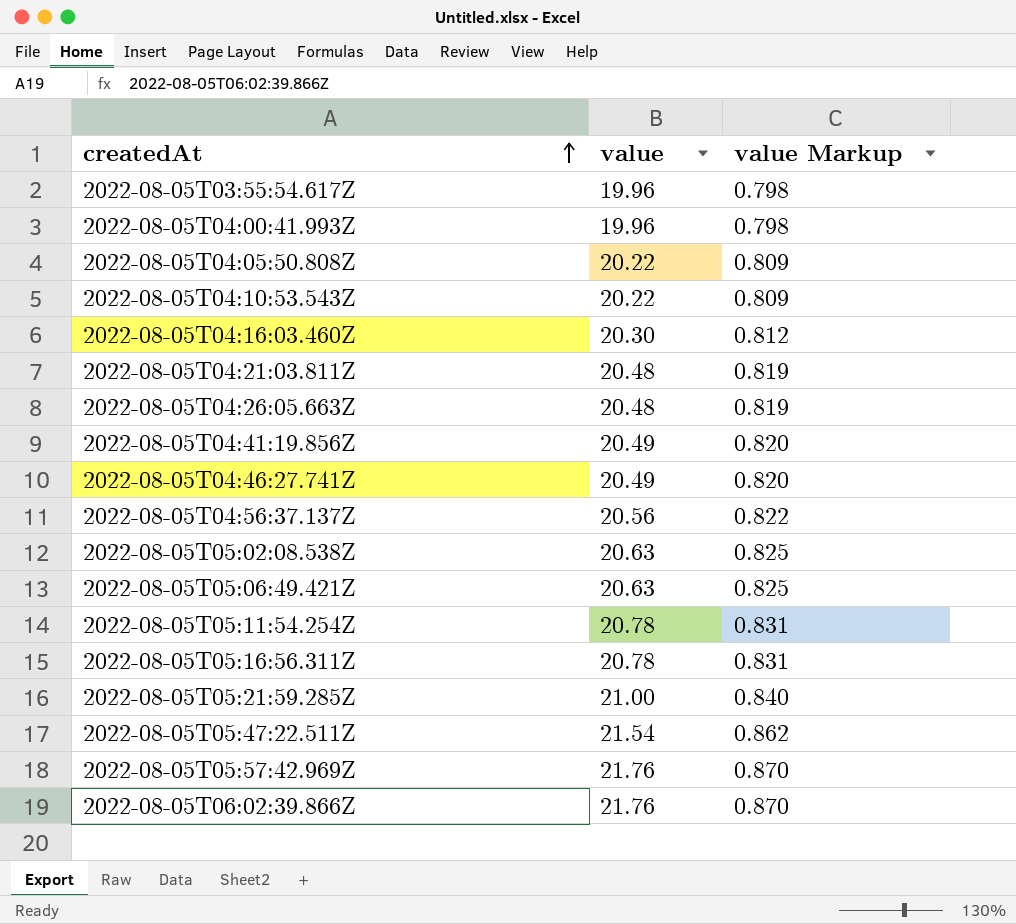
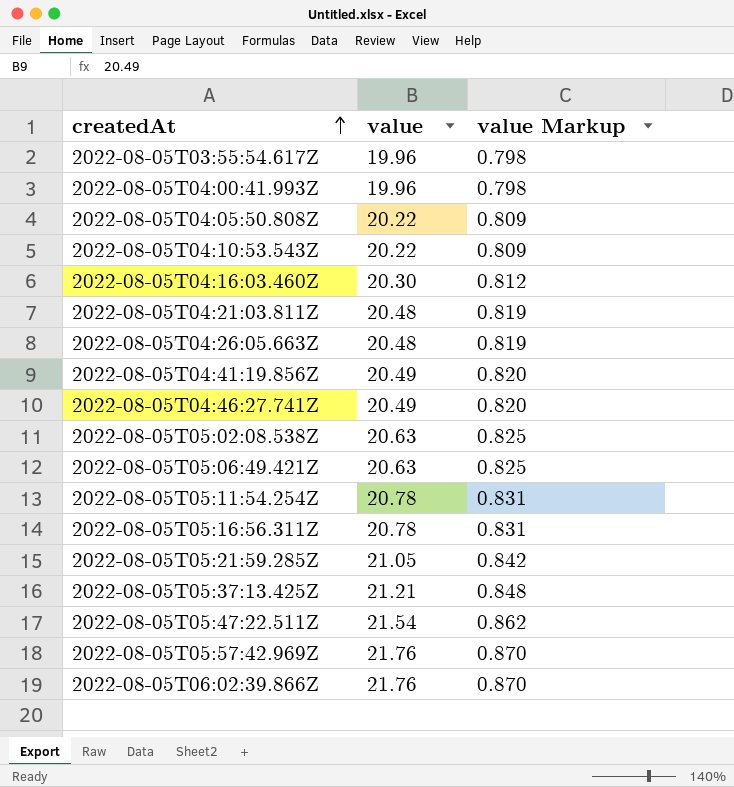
row 2022-08-05T04:56:37.137Z: 20.56 | 0.822 -> none
2022-08-05T05:21:59.285Z | value: 21.00 -> 21.05
2022-08-05T05:21:59.285Z | value Markup: 0.840 -> 0.842
row 2022-08-05T05:37:13.425Z: none -> 21.21 | 0.848

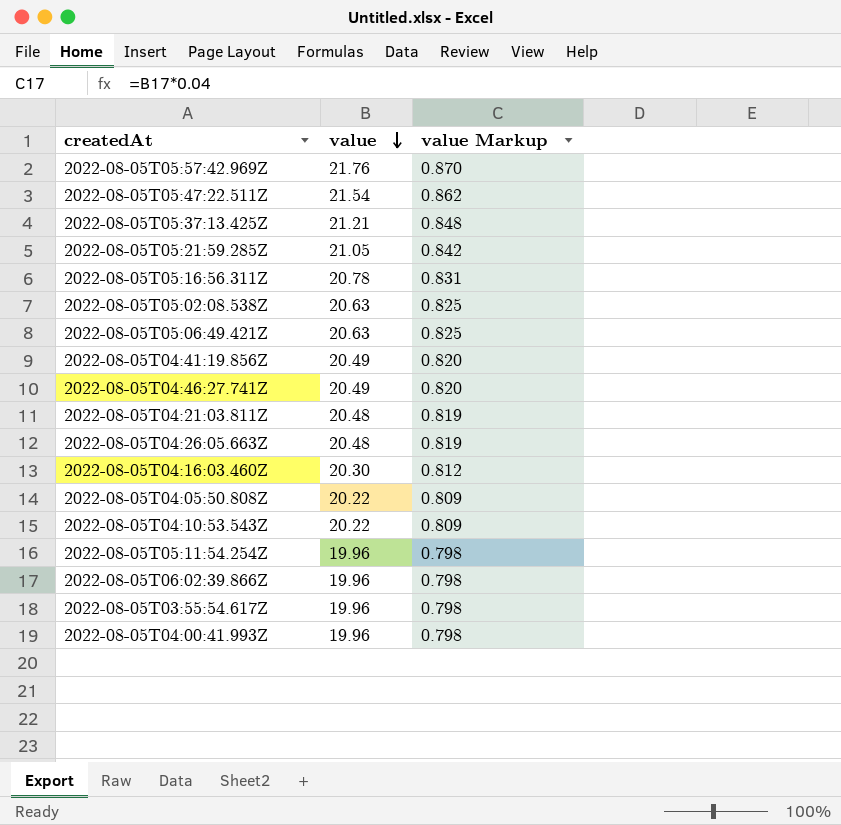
row order: createdAt ascending -> value descending
2022-08-05T05:11:54.254Z | value: 20.78 -> 19.96
2022-08-05T05:11:54.254Z | value Markup: 0.831 -> 0.798
2022-08-05T06:02:39.866Z | value: 21.76 -> 19.96
2022-08-05T06:02:39.866Z | value Markup: 0.870 -> 0.798

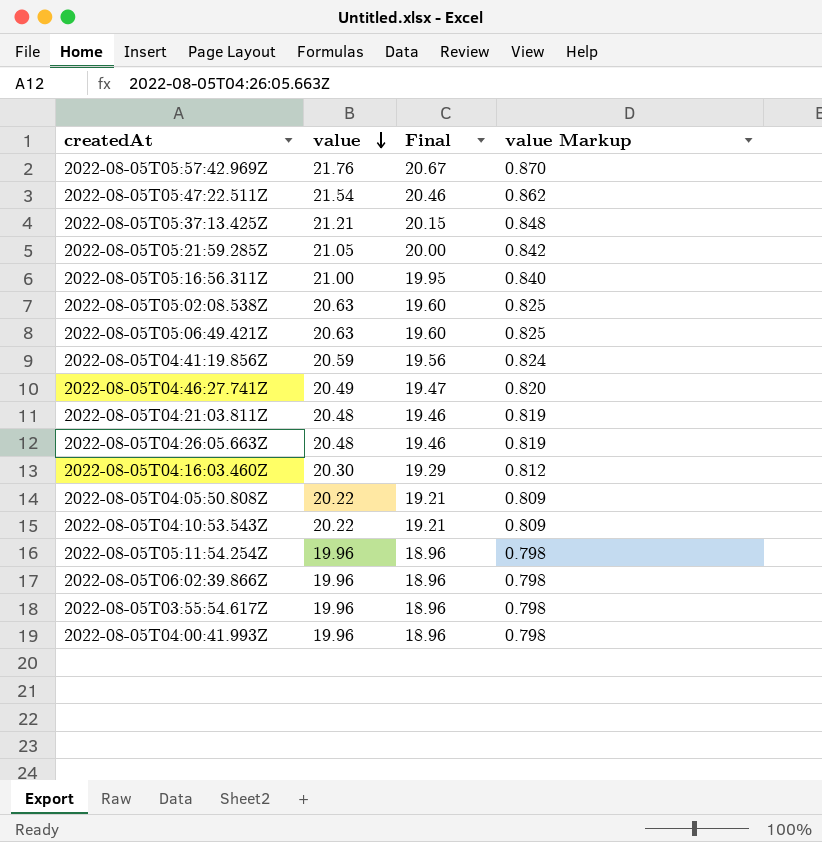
column Final | formula: none -> [value] * 0.95
2022-08-05T05:16:56.311Z | value: 20.78 -> 21.00
2022-08-05T05:16:56.311Z | value Markup: 0.831 -> 0.840
2022-08-05T04:41:19.856Z | value: 20.49 -> 20.59
2022-08-05T04:41:19.856Z | value Markup: 0.820 -> 0.824

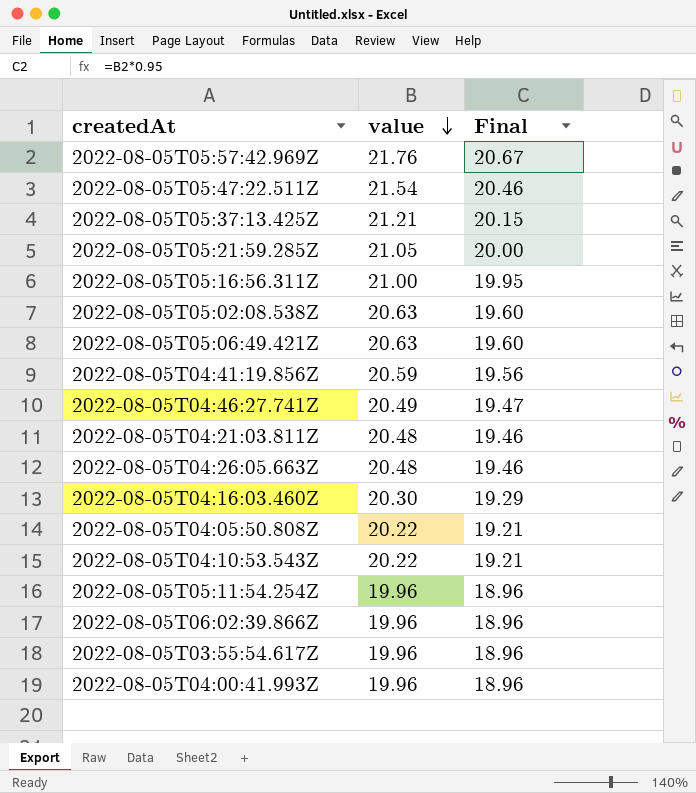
column value Markup | formula: [value] * 0.04 -> none

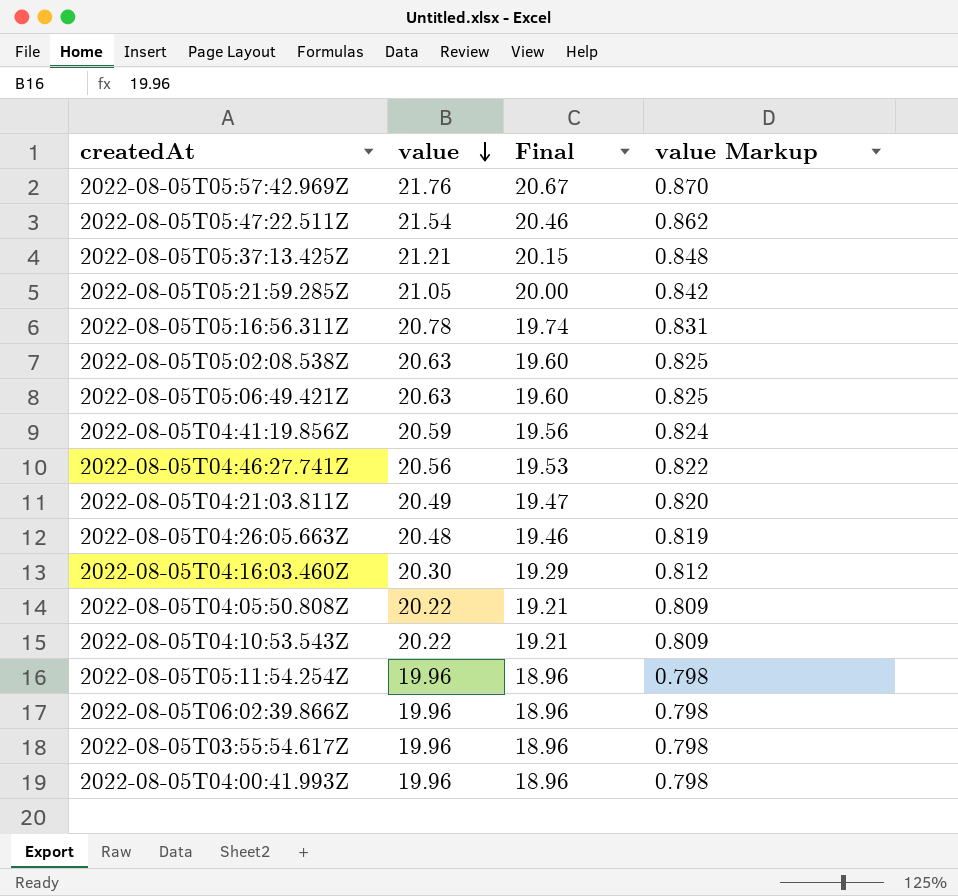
column value Markup | formula: none -> [value] * 0.04
2022-08-05T05:16:56.311Z | value: 21.00 -> 20.78
2022-08-05T05:16:56.311Z | Final: 19.95 -> 19.74
2022-08-05T04:46:27.741Z | value: 20.49 -> 20.56
2022-08-05T04:46:27.741Z | Final: 19.47 -> 19.53
2022-08-05T04:21:03.811Z | value: 20.48 -> 20.49
2022-08-05T04:21:03.811Z | Final: 19.46 -> 19.47

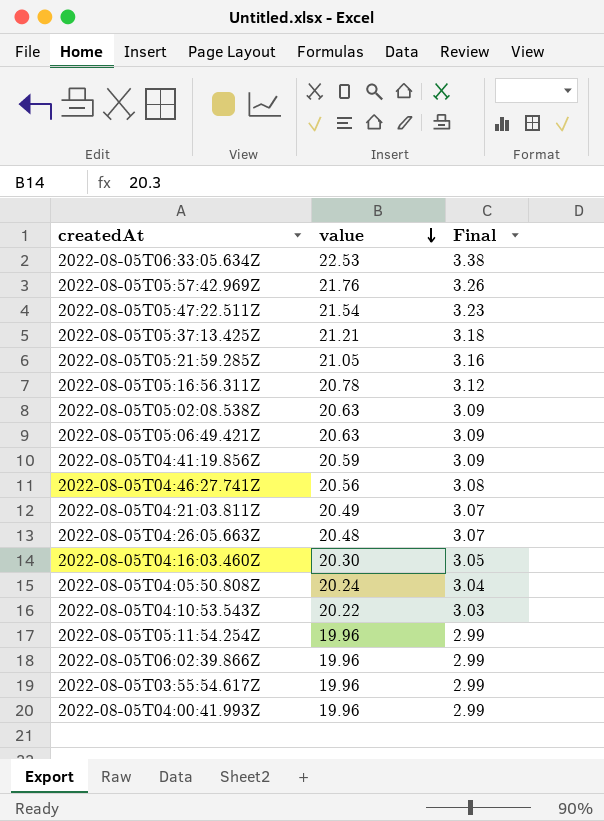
column value Markup | formula: [value] * 0.04 -> none
column Final | formula: [value] * 0.95 -> [value] * 0.15
row 2022-08-05T06:33:05.634Z: none -> 22.53 | 3.38
2022-08-05T04:05:50.808Z | value: 20.22 -> 20.24

